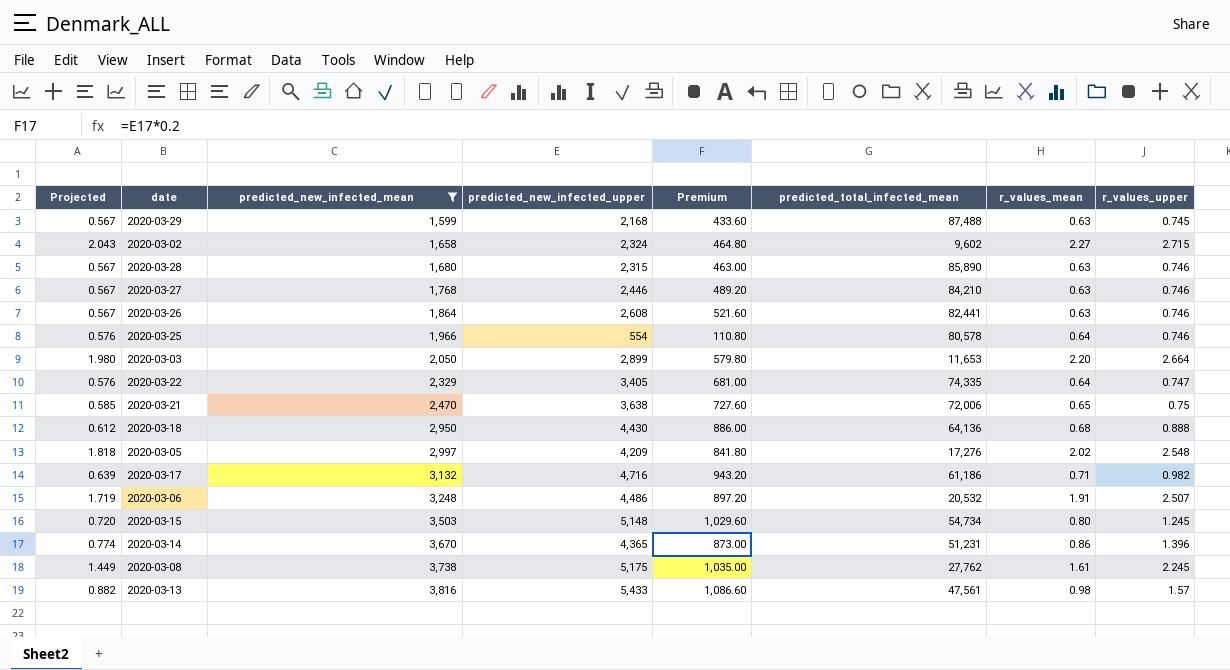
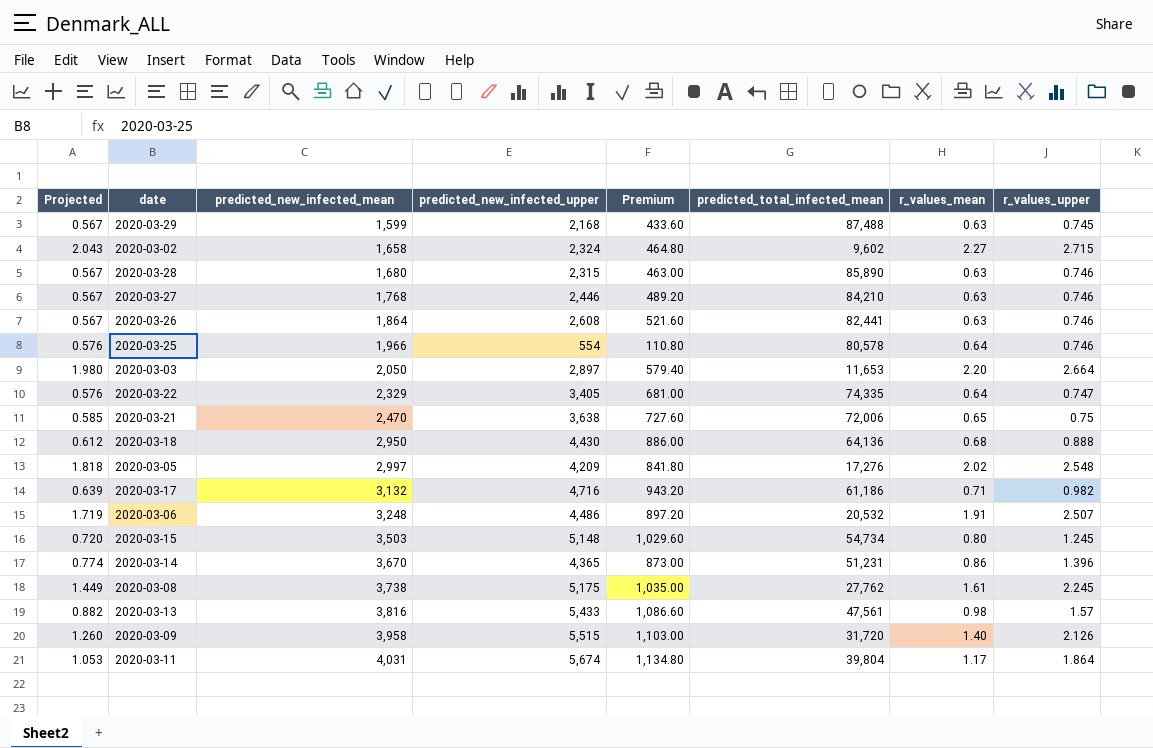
filter: predicted_new_infected_mean <= 3,816 -> none
2020-03-03 | predicted_new_infected_upper: 2,899 -> 2,897
2020-03-03 | Premium: 579.80 -> 579.40

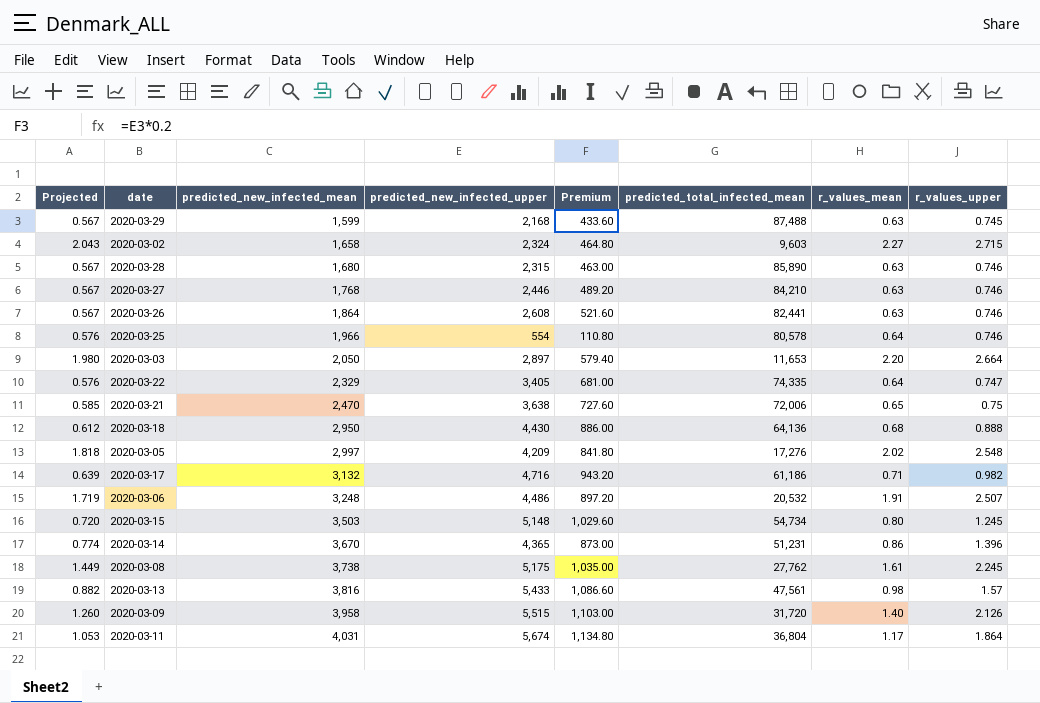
2020-03-02 | predicted_total_infected_mean: 9,602 -> 9,603
2020-03-11 | predicted_total_infected_mean: 39,804 -> 36,804

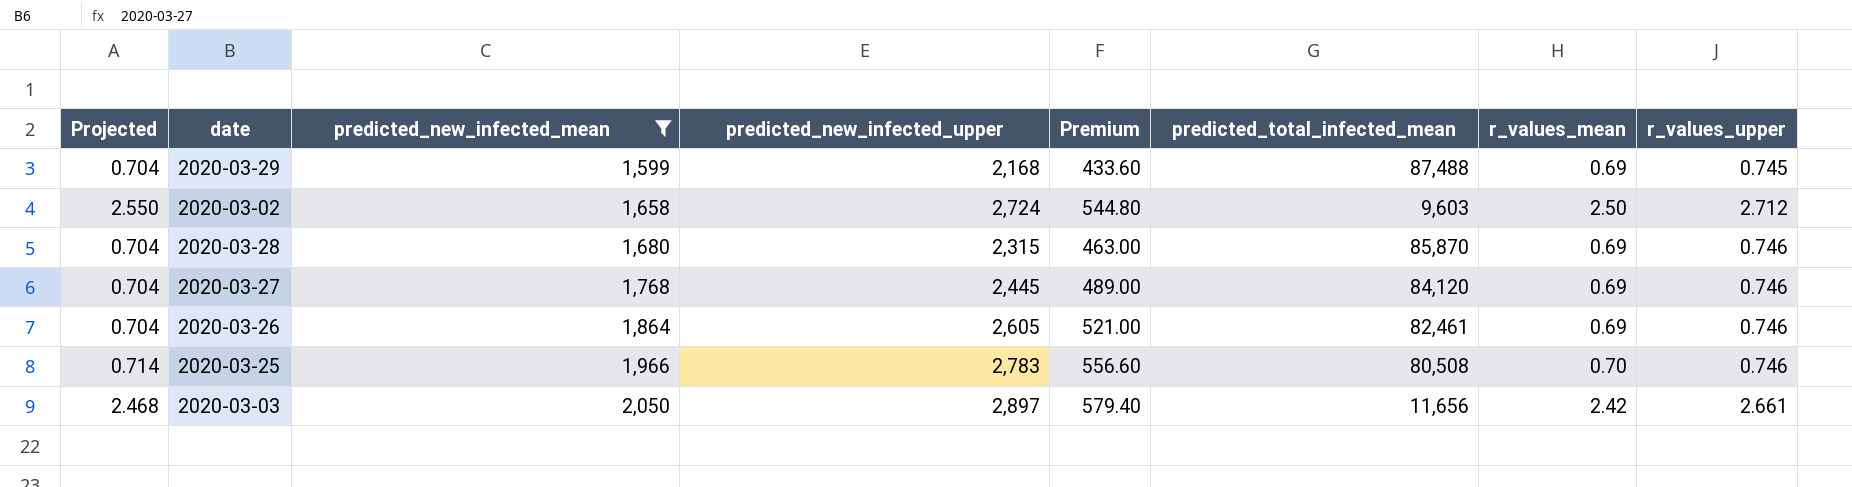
filter: none -> predicted_new_infected_mean <= 2,050
column Projected | formula: [r_values_mean] * 0.9 -> [r_values_mean] * 1.02
2020-03-29 | r_values_mean: 0.63 -> 0.69
2020-03-02 | predicted_new_infected_upper: 2,324 -> 2,724
2020-03-02 | Premium: 464.80 -> 544.80
2020-03-02 | r_values_mean: 2.27 -> 2.50
2020-03-02 | r_values_upper: 2.715 -> 2.712
2020-03-28 | predicted_total_infected_mean: 85,890 -> 85,870
2020-03-28 | r_values_mean: 0.63 -> 0.69
2020-03-27 | predicted_new_infected_upper: 2,446 -> 2,445
2020-03-27 | Premium: 489.20 -> 489.00
2020-03-27 | predicted_total_infected_mean: 84,210 -> 84,120
2020-03-27 | r_values_mean: 0.63 -> 0.69
2020-03-26 | predicted_new_infected_upper: 2,608 -> 2,605
2020-03-26 | Premium: 521.60 -> 521.00
2020-03-26 | predicted_total_infected_mean: 82,441 -> 82,461
2020-03-26 | r_values_mean: 0.63 -> 0.69
2020-03-25 | predicted_new_infected_upper: 554 -> 2,783
2020-03-25 | Premium: 110.80 -> 556.60
2020-03-25 | predicted_total_infected_mean: 80,578 -> 80,508
2020-03-25 | r_values_mean: 0.64 -> 0.70
2020-03-03 | predicted_total_infected_mean: 11,653 -> 11,656
2020-03-03 | r_values_mean: 2.20 -> 2.42
2020-03-03 | r_values_upper: 2.664 -> 2.661

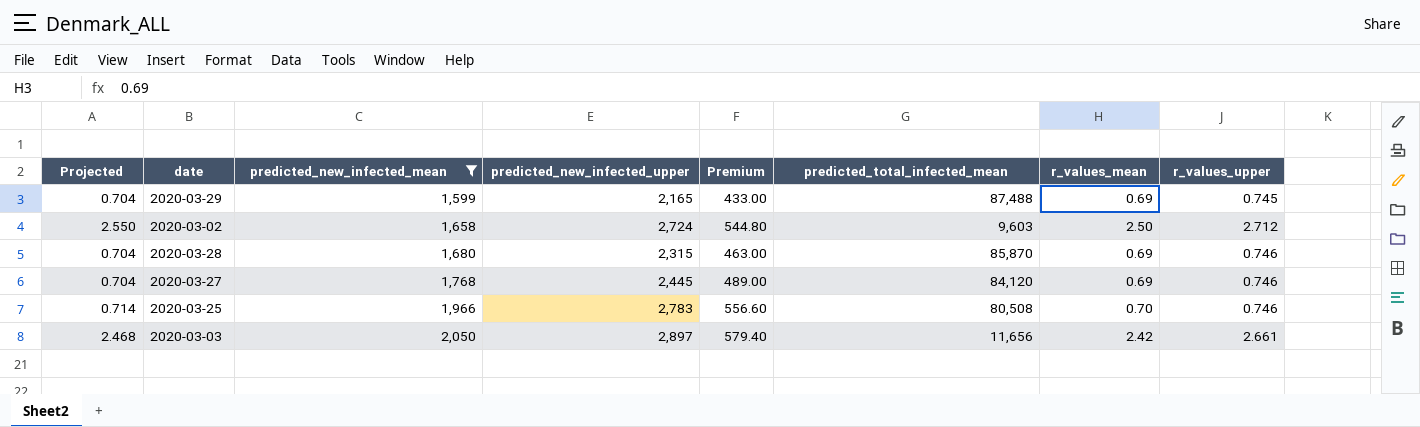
row 2020-03-26: 0.704 | 1,864 | 2,605 | 521.00 | 82,461 | 0.69 | 0.746 -> none
2020-03-29 | predicted_new_infected_upper: 2,168 -> 2,165
2020-03-29 | Premium: 433.60 -> 433.00

